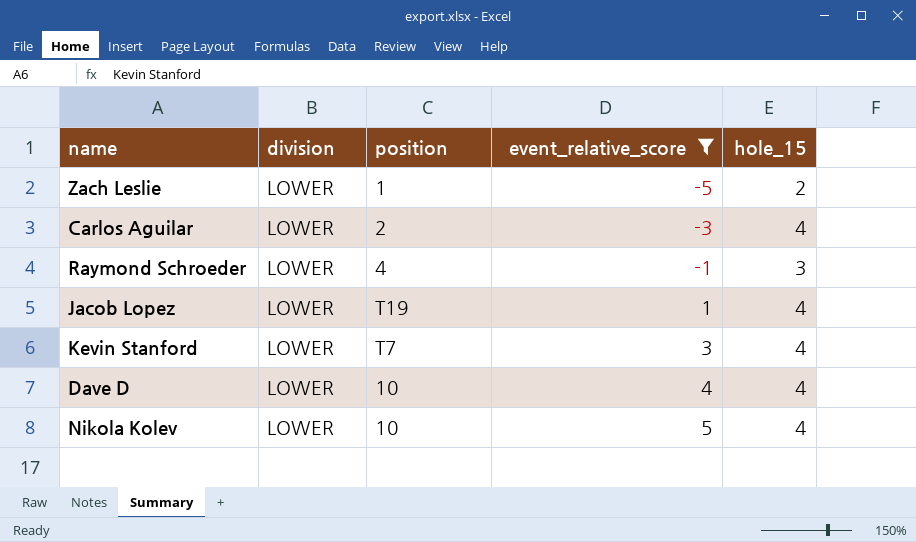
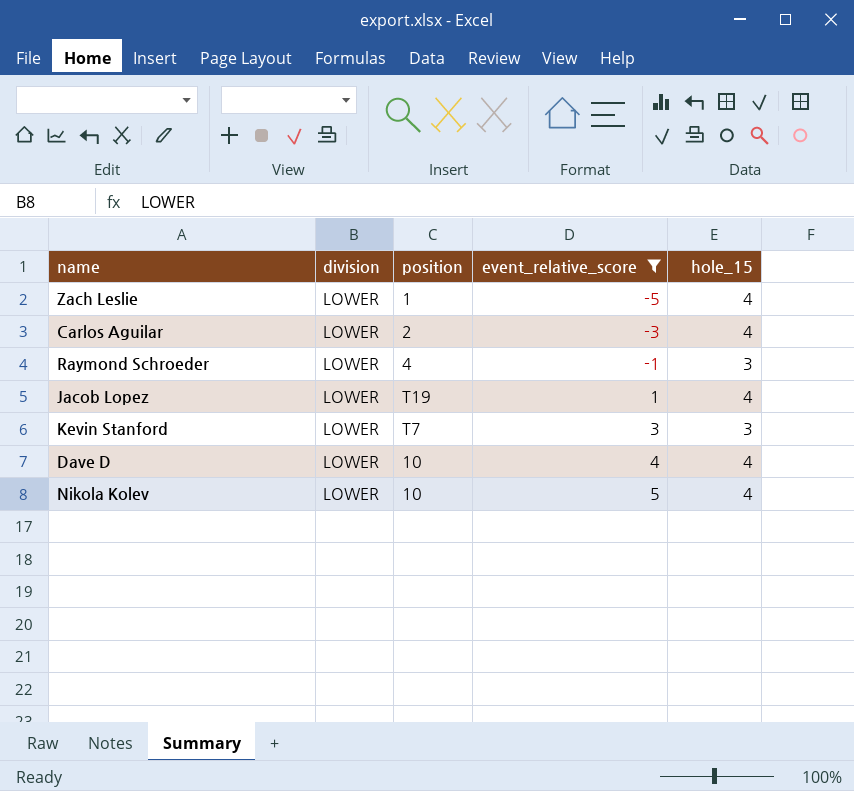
Zach Leslie | hole_15: 2 -> 4
Kevin Stanford | hole_15: 4 -> 3

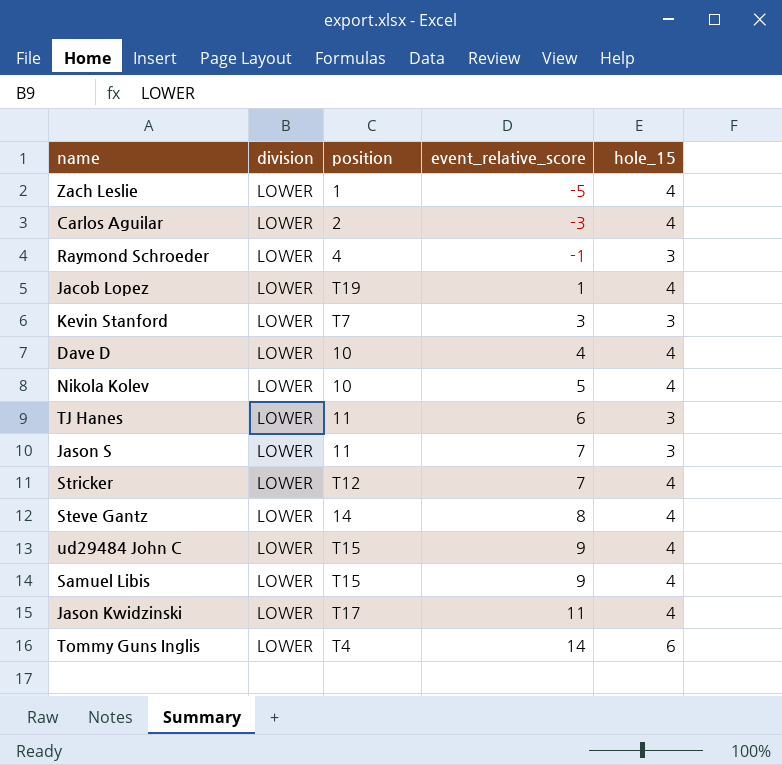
filter: event_relative_score <= 5 -> none

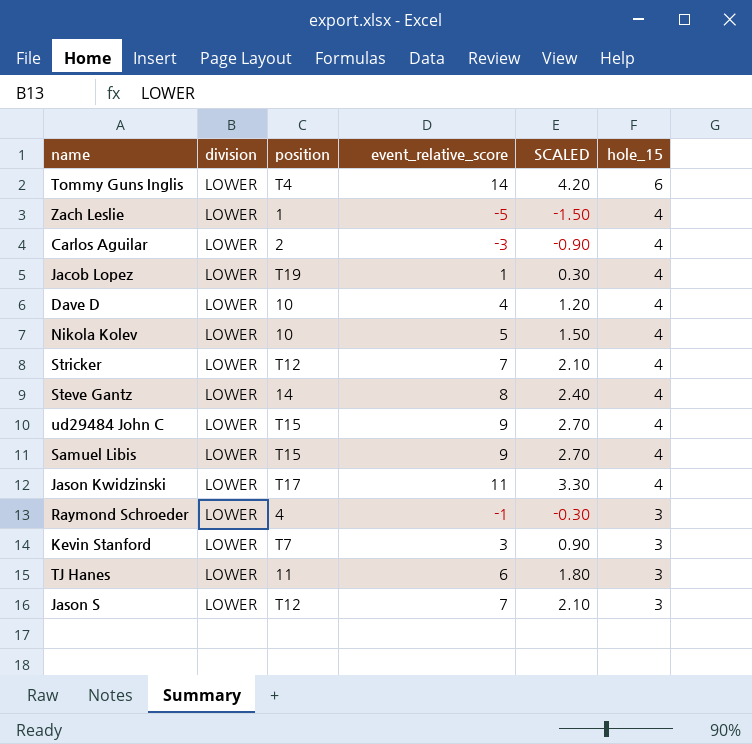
row order: event_relative_score ascending -> hole_15 descending
column SCALED | formula: none -> [event_relative_score] * 0.3
Jason S | position: 11 -> T12

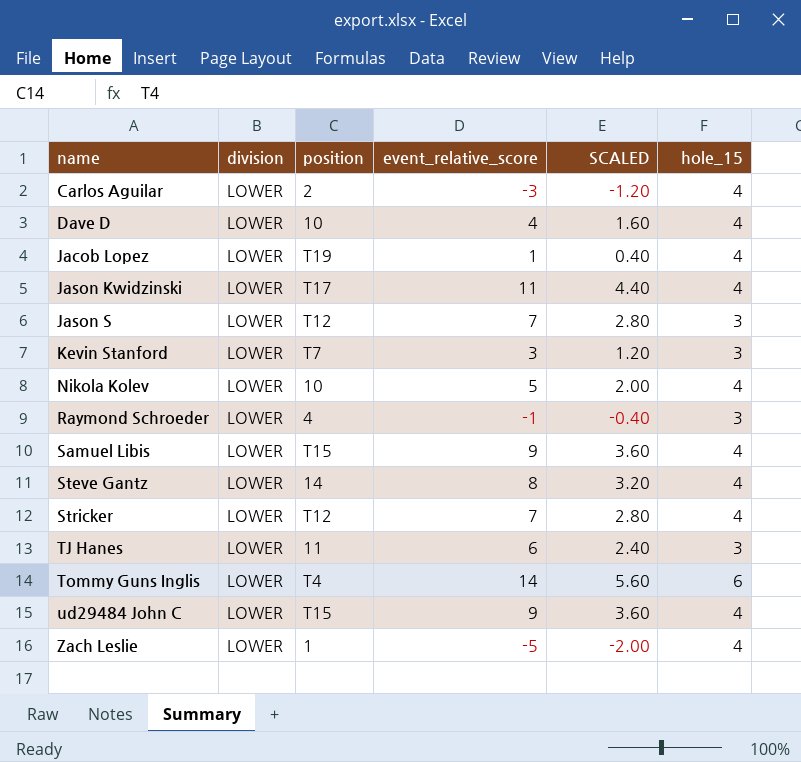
row order: hole_15 descending -> name ascending
column SCALED | formula: [event_relative_score] * 0.3 -> [event_relative_score] * 0.4

